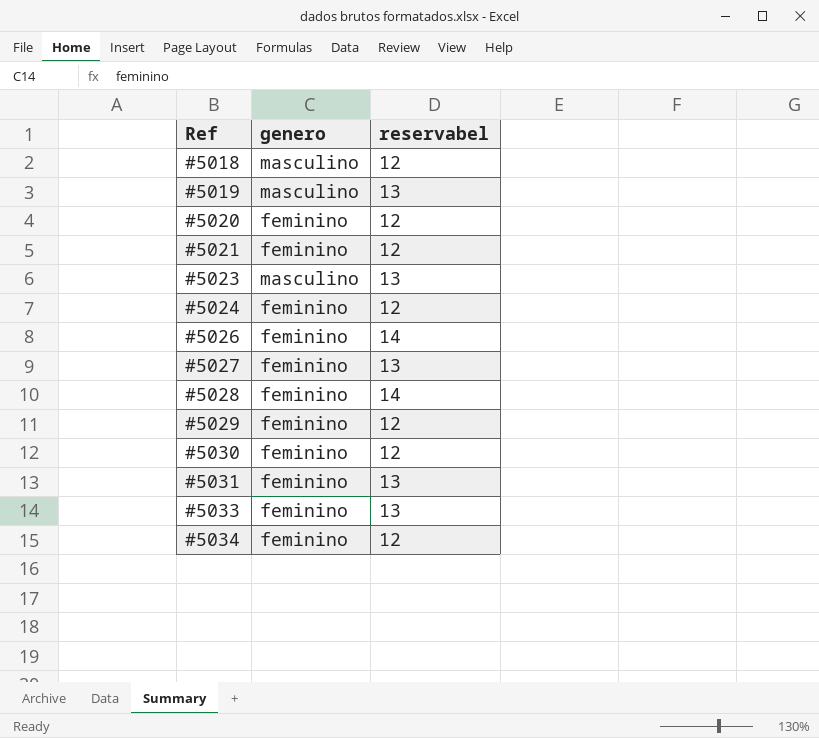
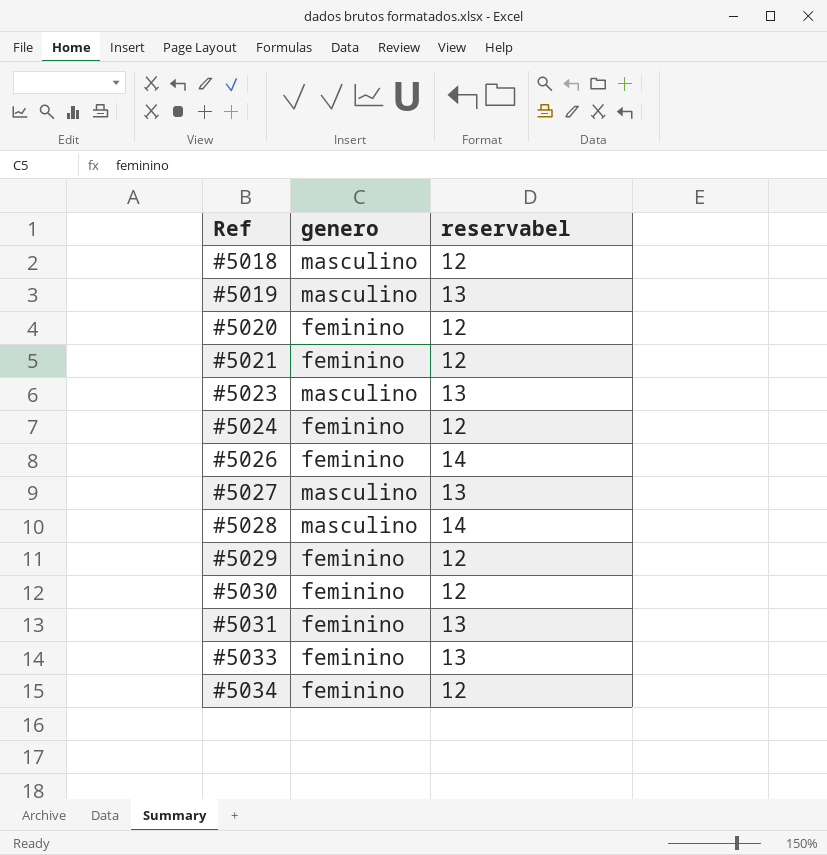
#5027 | genero: feminino -> masculino
#5028 | genero: feminino -> masculino

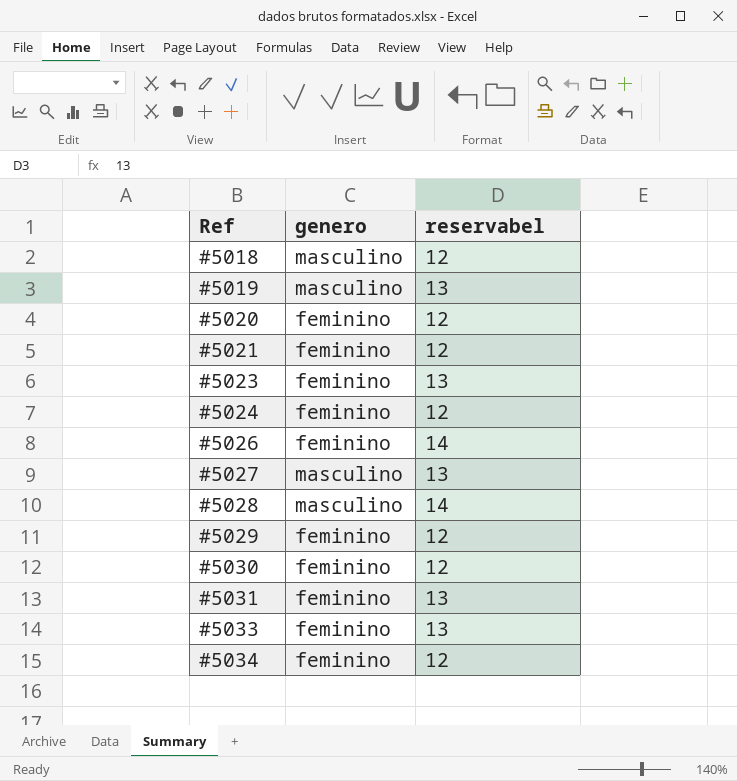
#5023 | genero: masculino -> feminino

